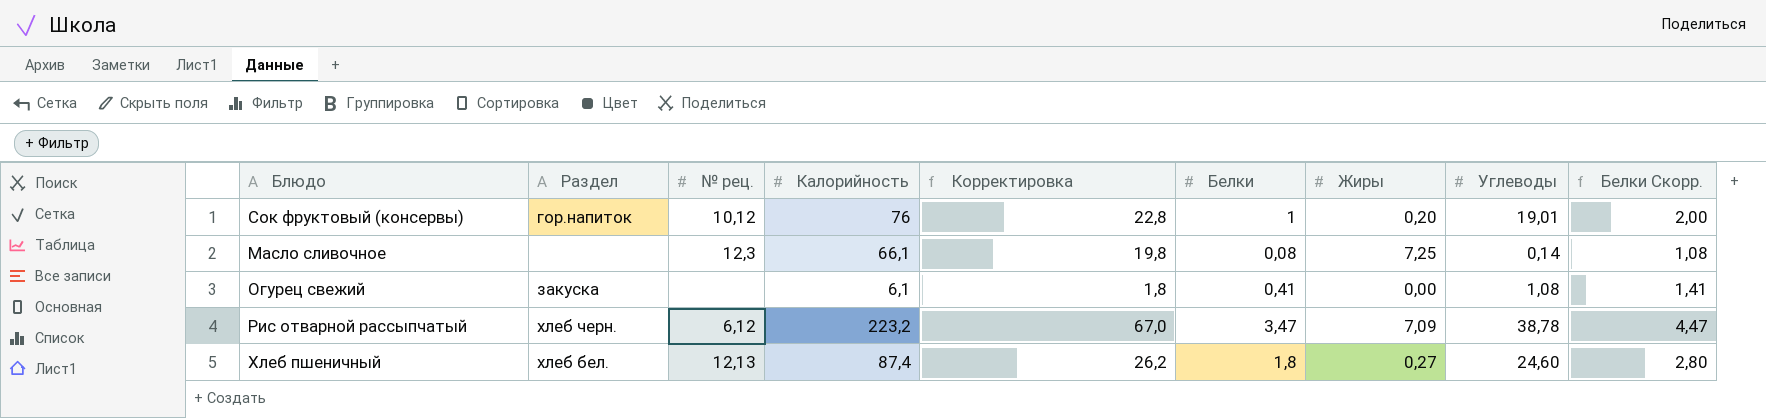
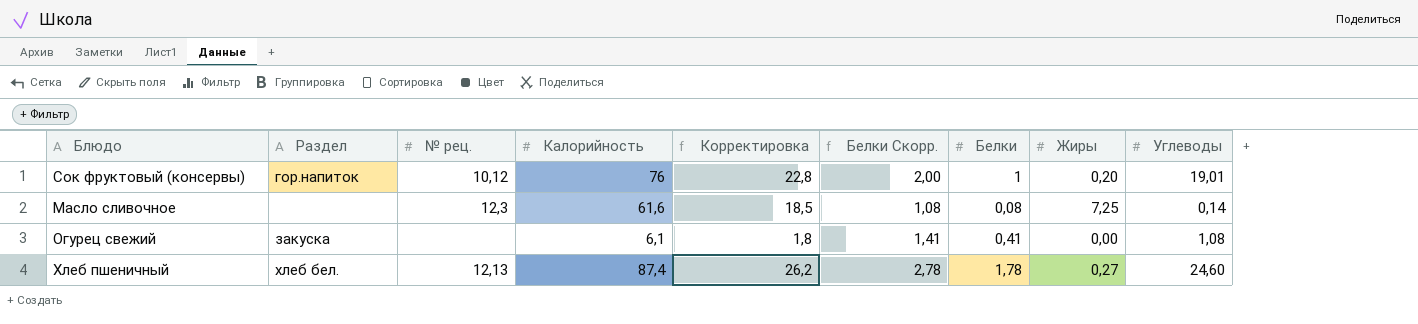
column Белки Скорр. | position: 9 -> 6
row Рис отварной рассыпчатый: хлеб черн. | 6,12 | 223,2 | 67,0 | 3,47 | 7,09 | 38,78 | 4,47 -> none
Масло сливочное | Калорийность: 66,1 -> 61,6
Масло сливочное | Корректировка: 19,8 -> 18,5
Хлеб пшеничный | Белки Скорр.: 2,80 -> 2,78
Хлеб пшеничный | Белки: 1,8 -> 1,78

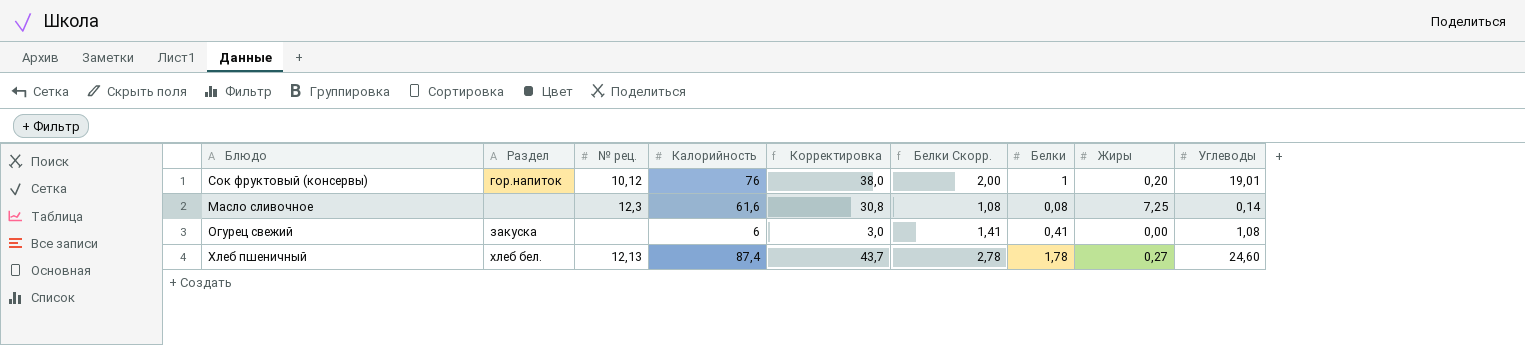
column Корректировка | formula: [Калорийность] * 0,3 -> [Калорийность] * 0,5
Огурец свежий | Калорийность: 6,1 -> 6

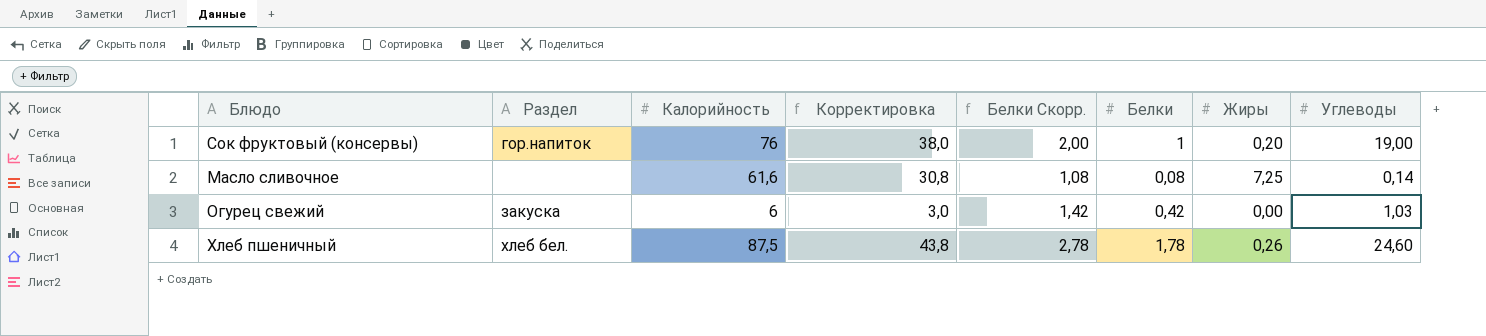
column № рец. | position: 3 -> none
Сок фруктовый (консервы) | Углеводы: 19,01 -> 19,00
Огурец свежий | Белки Скорр.: 1,41 -> 1,42
Огурец свежий | Белки: 0,41 -> 0,42
Огурец свежий | Углеводы: 1,08 -> 1,03
Хлеб пшеничный | Калорийность: 87,4 -> 87,5
Хлеб пшеничный | Корректировка: 43,7 -> 43,8
Хлеб пшеничный | Жиры: 0,27 -> 0,26

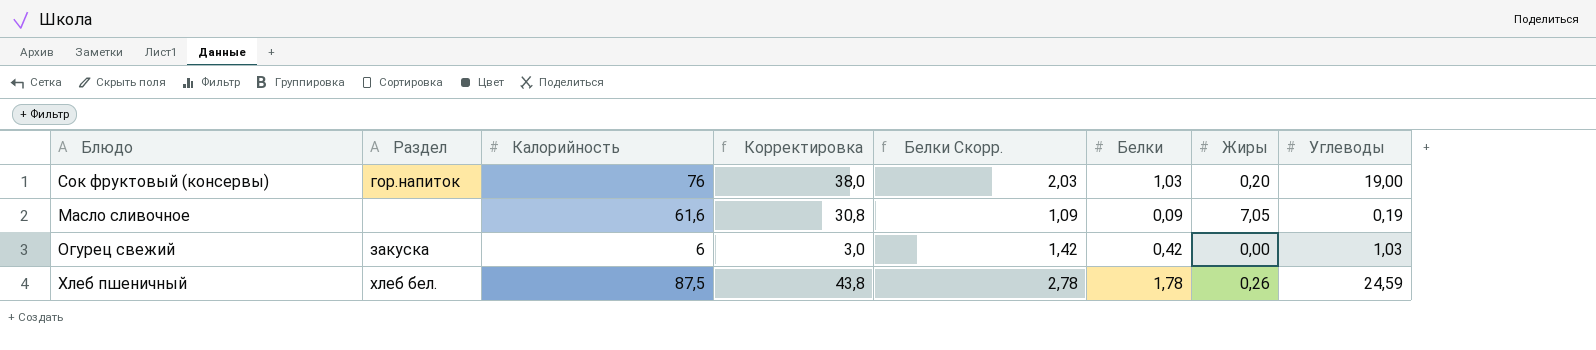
Сок фруктовый (консервы) | Белки Скорр.: 2,00 -> 2,03
Сок фруктовый (консервы) | Белки: 1 -> 1,03
Масло сливочное | Белки Скорр.: 1,08 -> 1,09
Масло сливочное | Белки: 0,08 -> 0,09
Масло сливочное | Жиры: 7,25 -> 7,05
Масло сливочное | Углеводы: 0,14 -> 0,19
Хлеб пшеничный | Углеводы: 24,60 -> 24,59

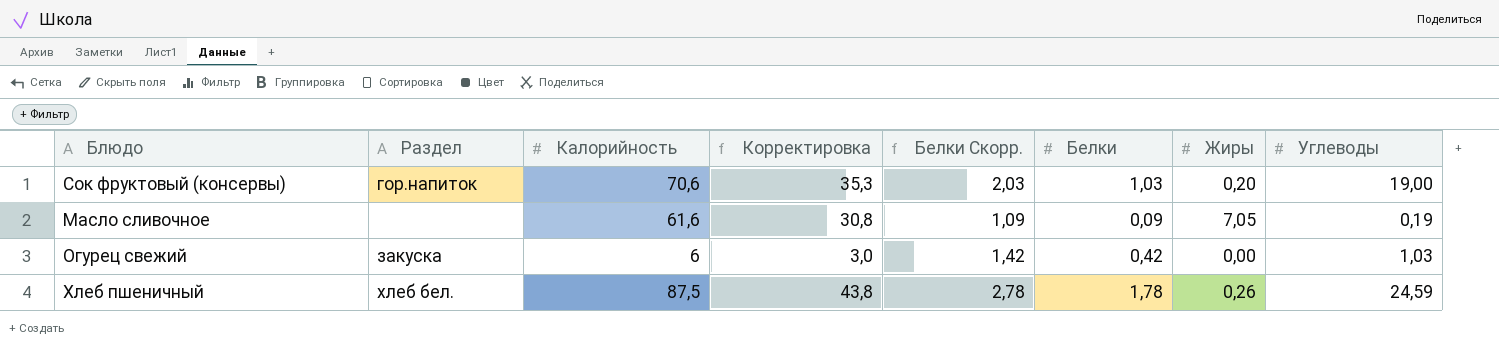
Сок фруктовый (консервы) | Калорийность: 76 -> 70,6
Сок фруктовый (консервы) | Корректировка: 38,0 -> 35,3

